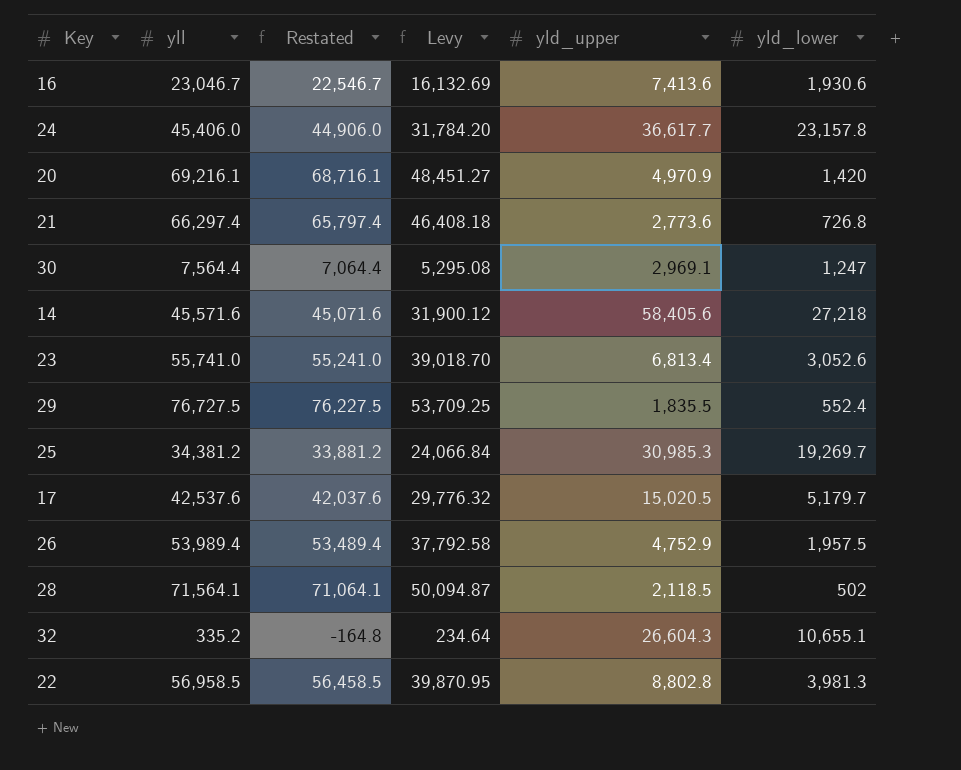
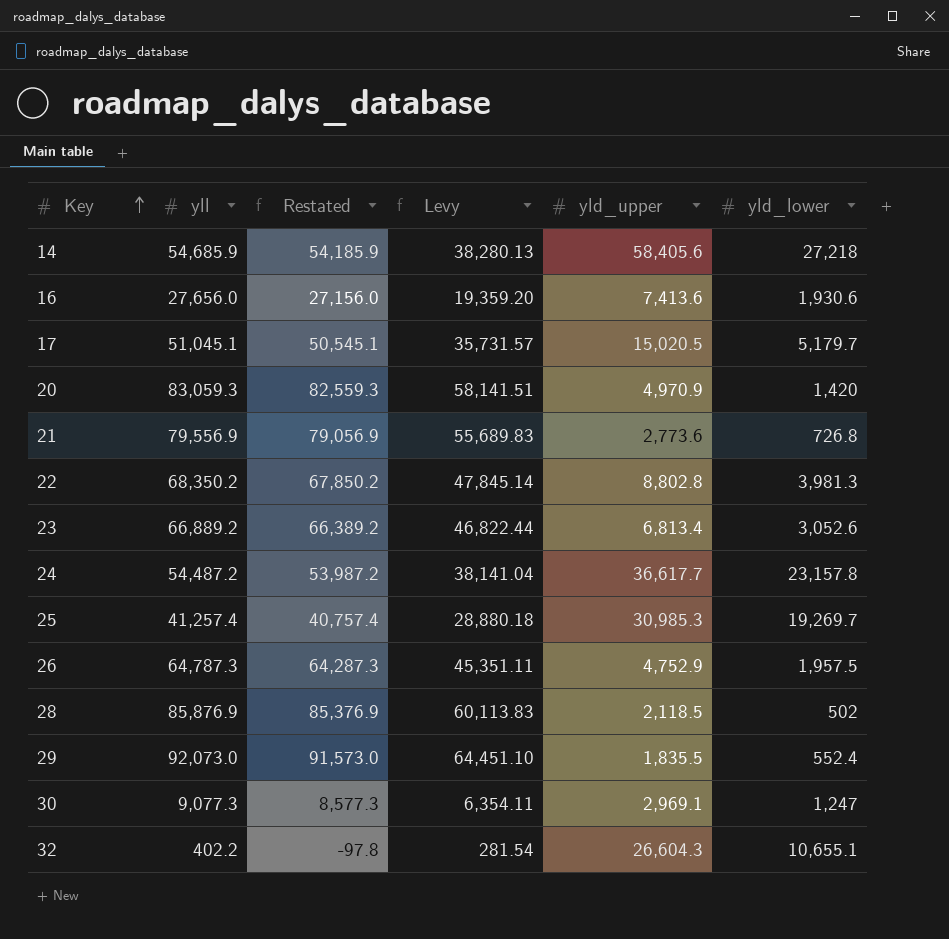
row order: none -> Key ascending
14 | yll: 45,571.6 -> 54,685.9
14 | Restated: 45,071.6 -> 54,185.9
14 | Levy: 31,900.12 -> 38,280.13
16 | yll: 23,046.7 -> 27,656.0
16 | Restated: 22,546.7 -> 27,156.0
16 | Levy: 16,132.69 -> 19,359.20
17 | yll: 42,537.6 -> 51,045.1
17 | Restated: 42,037.6 -> 50,545.1
17 | Levy: 29,776.32 -> 35,731.57
20 | yll: 69,216.1 -> 83,059.3
20 | Restated: 68,716.1 -> 82,559.3
20 | Levy: 48,451.27 -> 58,141.51
21 | yll: 66,297.4 -> 79,556.9
21 | Restated: 65,797.4 -> 79,056.9
21 | Levy: 46,408.18 -> 55,689.83
22 | yll: 56,958.5 -> 68,350.2
22 | Restated: 56,458.5 -> 67,850.2
22 | Levy: 39,870.95 -> 47,845.14
23 | yll: 55,741.0 -> 66,889.2
23 | Restated: 55,241.0 -> 66,389.2
23 | Levy: 39,018.70 -> 46,822.44
24 | yll: 45,406.0 -> 54,487.2
24 | Restated: 44,906.0 -> 53,987.2
24 | Levy: 31,784.20 -> 38,141.04
25 | yll: 34,381.2 -> 41,257.4
25 | Restated: 33,881.2 -> 40,757.4
25 | Levy: 24,066.84 -> 28,880.18
26 | yll: 53,989.4 -> 64,787.3
26 | Restated: 53,489.4 -> 64,287.3
26 | Levy: 37,792.58 -> 45,351.11
28 | yll: 71,564.1 -> 85,876.9
28 | Restated: 71,064.1 -> 85,376.9
28 | Levy: 50,094.87 -> 60,113.83
29 | yll: 76,727.5 -> 92,073.0
29 | Restated: 76,227.5 -> 91,573.0
29 | Levy: 53,709.25 -> 64,451.10
30 | yll: 7,564.4 -> 9,077.3
30 | Restated: 7,064.4 -> 8,577.3
30 | Levy: 5,295.08 -> 6,354.11
32 | yll: 335.2 -> 402.2
32 | Restated: -164.8 -> -97.8
32 | Levy: 234.64 -> 281.54

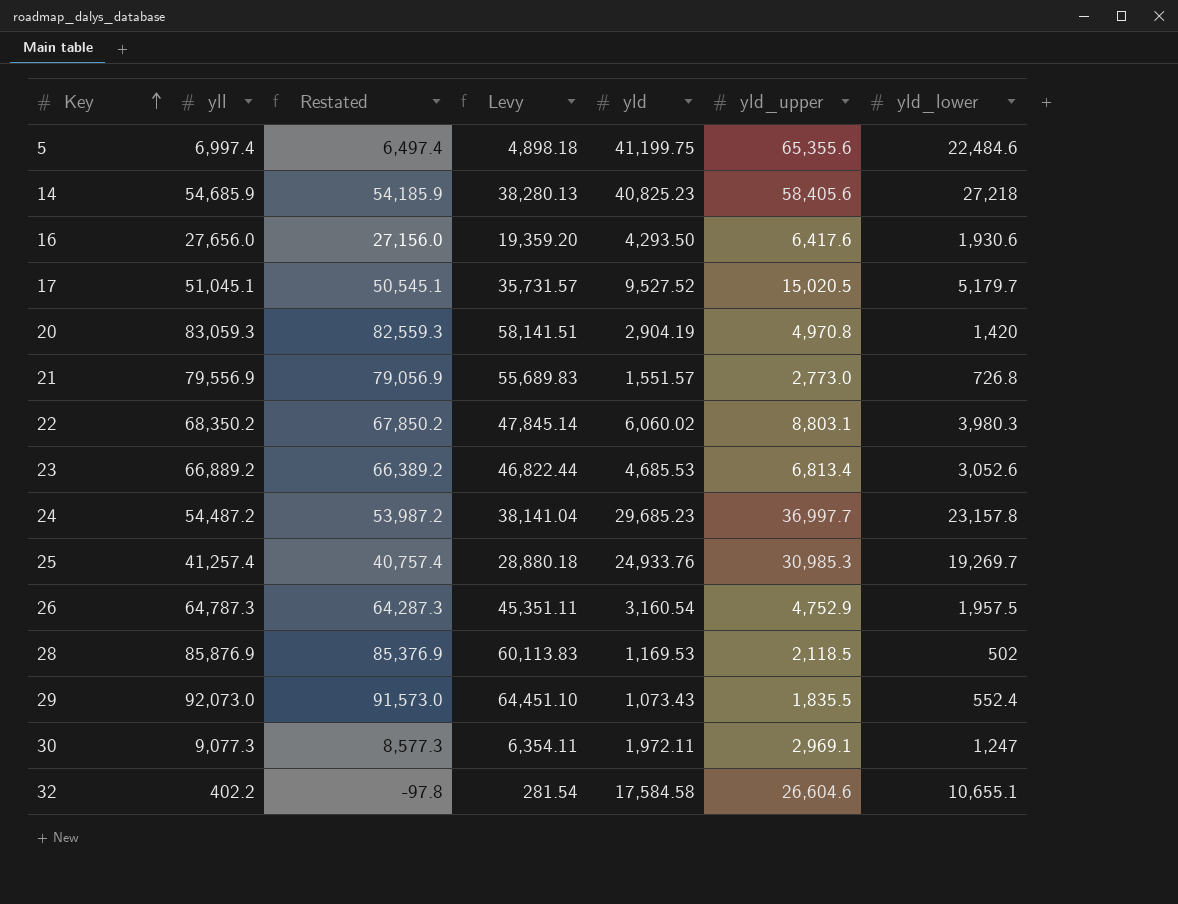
column yld | position: none -> 5
row 5: none -> 6,997.4 | 6,497.4 | 4,898.18 | 41,199.75 | 65,355.6 | 22,484.6
16 | yld_upper: 7,413.6 -> 6,417.6
20 | yld_upper: 4,970.9 -> 4,970.8
21 | yld_upper: 2,773.6 -> 2,773.0
22 | yld_upper: 8,802.8 -> 8,803.1
22 | yld_lower: 3,981.3 -> 3,980.3
24 | yld_upper: 36,617.7 -> 36,997.7
32 | yld_upper: 26,604.3 -> 26,604.6

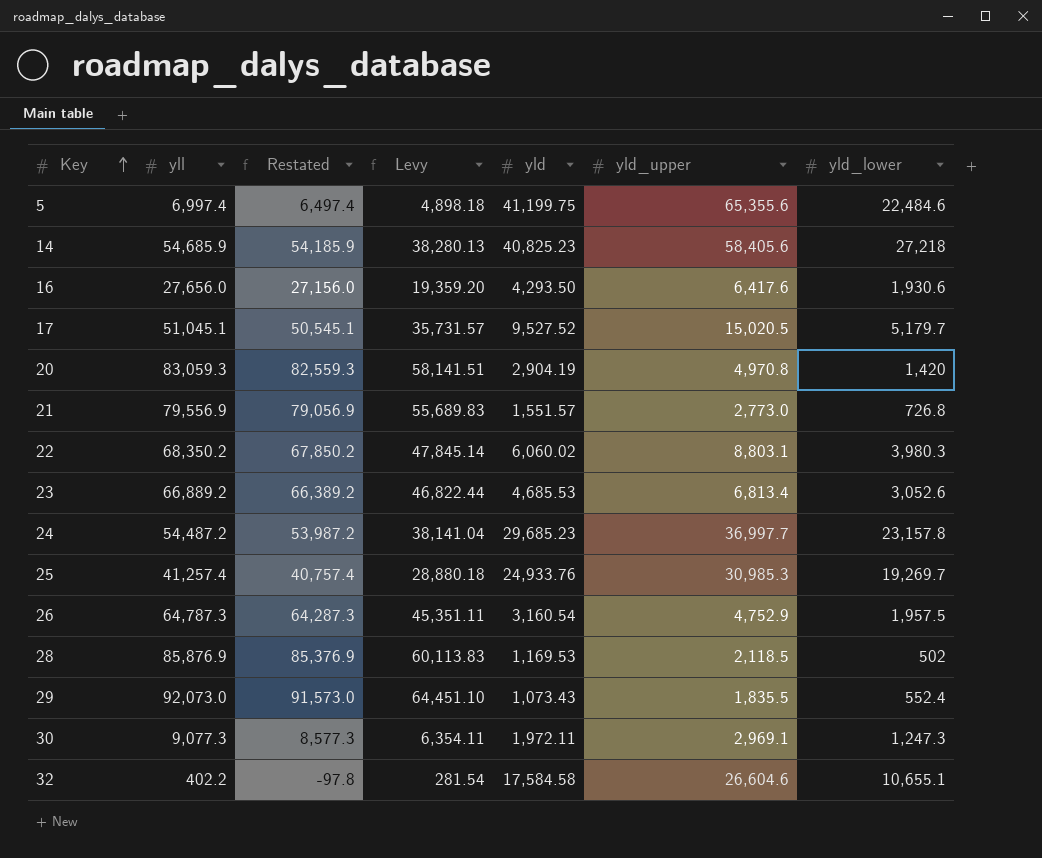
30 | yld_lower: 1,247 -> 1,247.3

